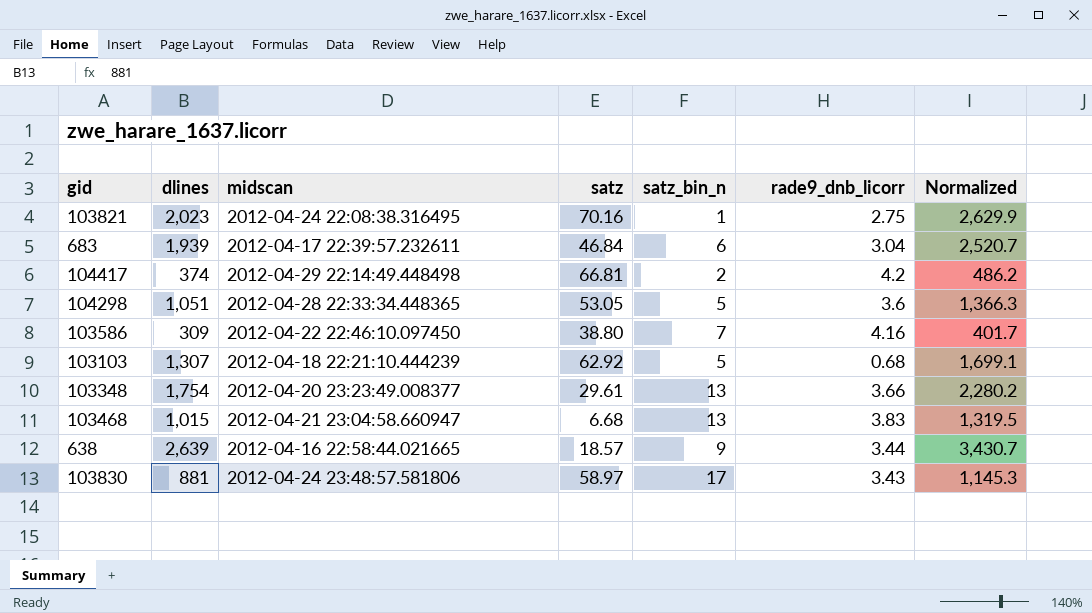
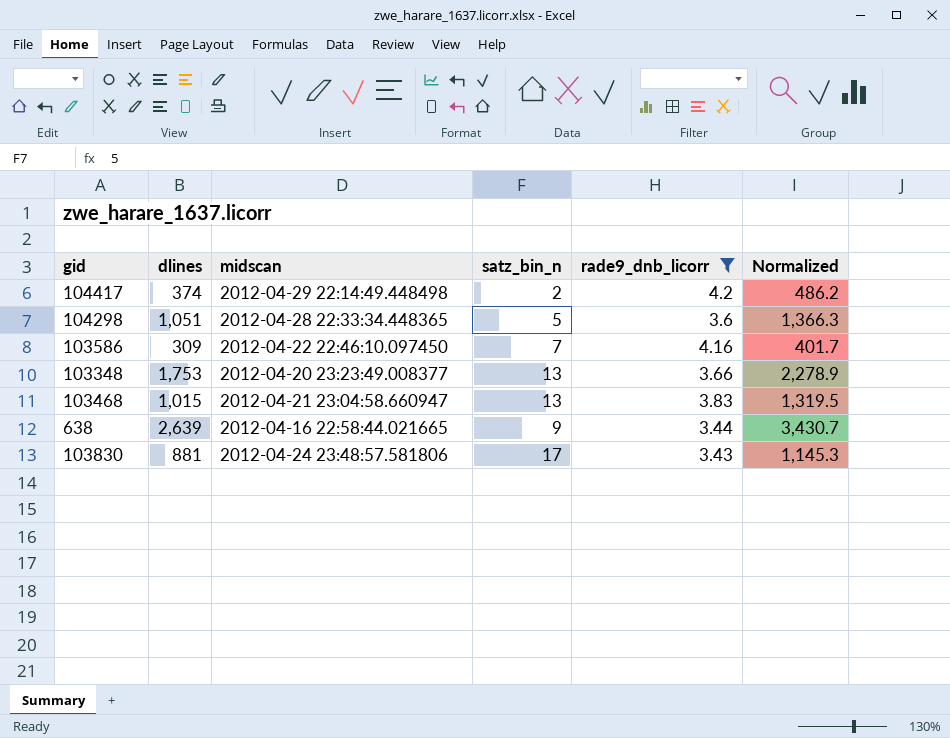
filter: none -> rade9_dnb_licorr >= 3.43
column satz | position: 4 -> none
103348 | dlines: 1,754 -> 1,753
103348 | Normalized: 2,280.2 -> 2,278.9

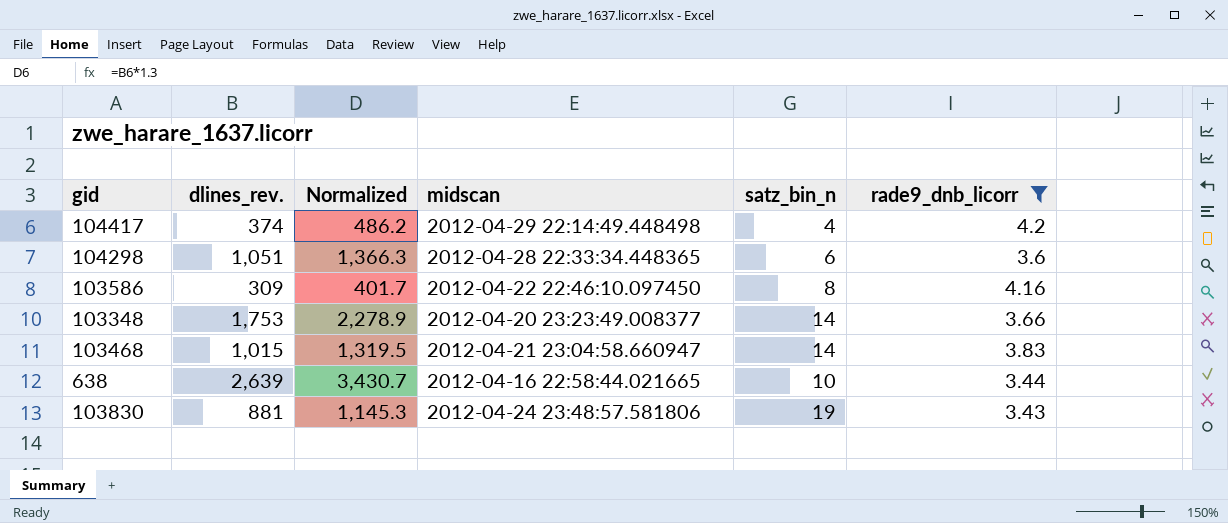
column name: dlines -> dlines_rev.
column Normalized | position: 6 -> 3
104417 | satz_bin_n: 2 -> 4
104298 | satz_bin_n: 5 -> 6
103586 | satz_bin_n: 7 -> 8
103348 | satz_bin_n: 13 -> 14
103468 | satz_bin_n: 13 -> 14
638 | satz_bin_n: 9 -> 10
103830 | satz_bin_n: 17 -> 19

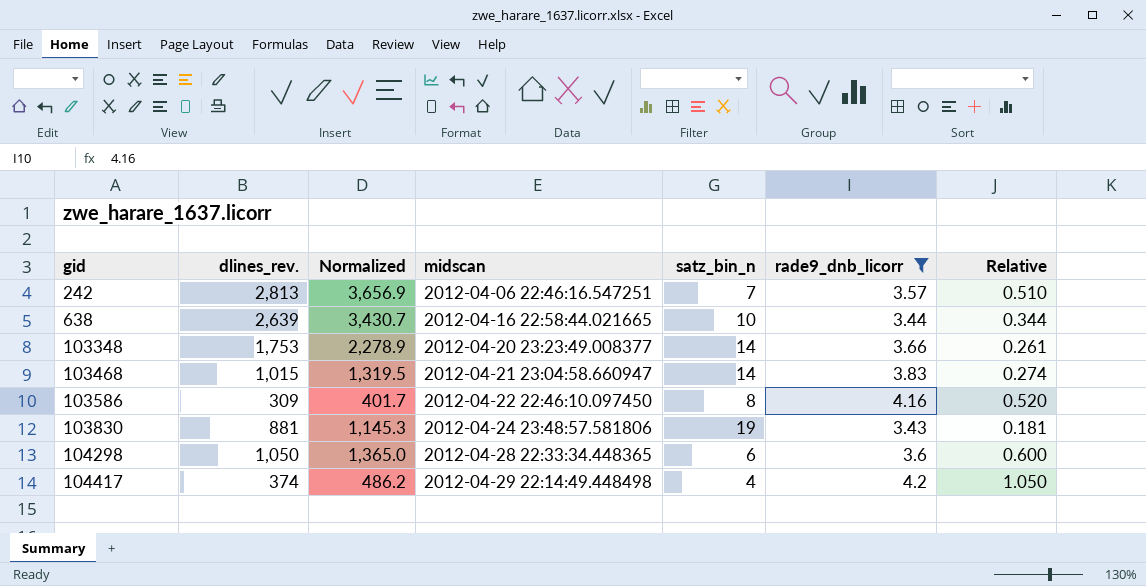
row order: none -> gid ascending
column Relative | formula: none -> [rade9_dnb_licorr] / [satz_bin_n]
row 242: none -> 2,813 | 3,656.9 | 2012-04-06 22:46:16.547251 | 7 | 3.57 | 0.510
104298 | dlines_rev.: 1,051 -> 1,050
104298 | Normalized: 1,366.3 -> 1,365.0

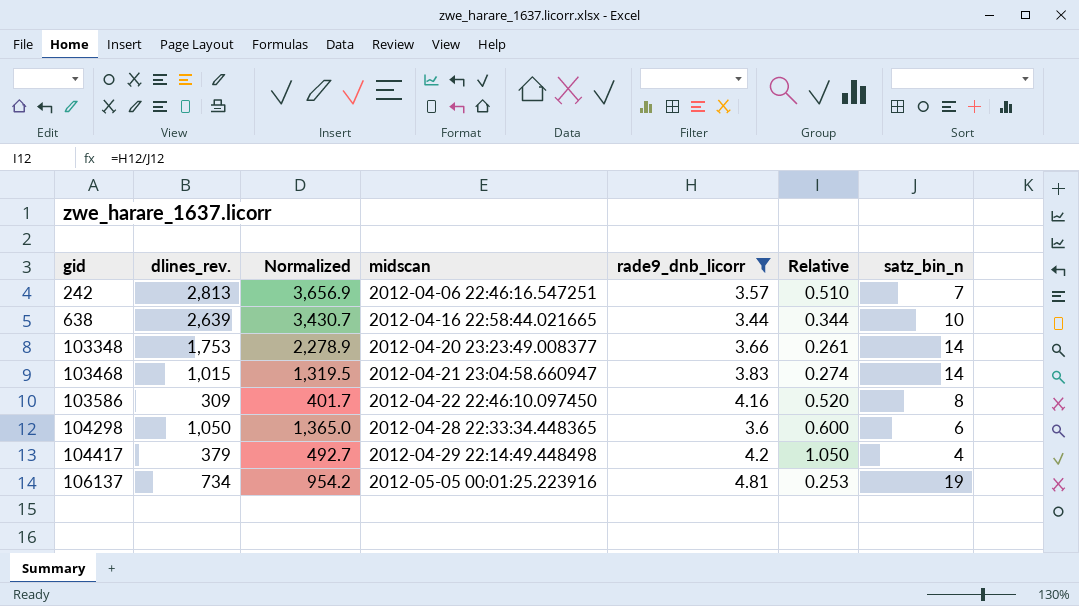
column satz_bin_n | position: 5 -> 7
row 103830: 881 | 1,145.3 | 2012-04-24 23:48:57.581806 | 19 | 3.43 | 0.181 -> none
104417 | dlines_rev.: 374 -> 379
104417 | Normalized: 486.2 -> 492.7
row 106137: none -> 734 | 954.2 | 2012-05-05 00:01:25.223916 | 4.81 | 0.253 | 19

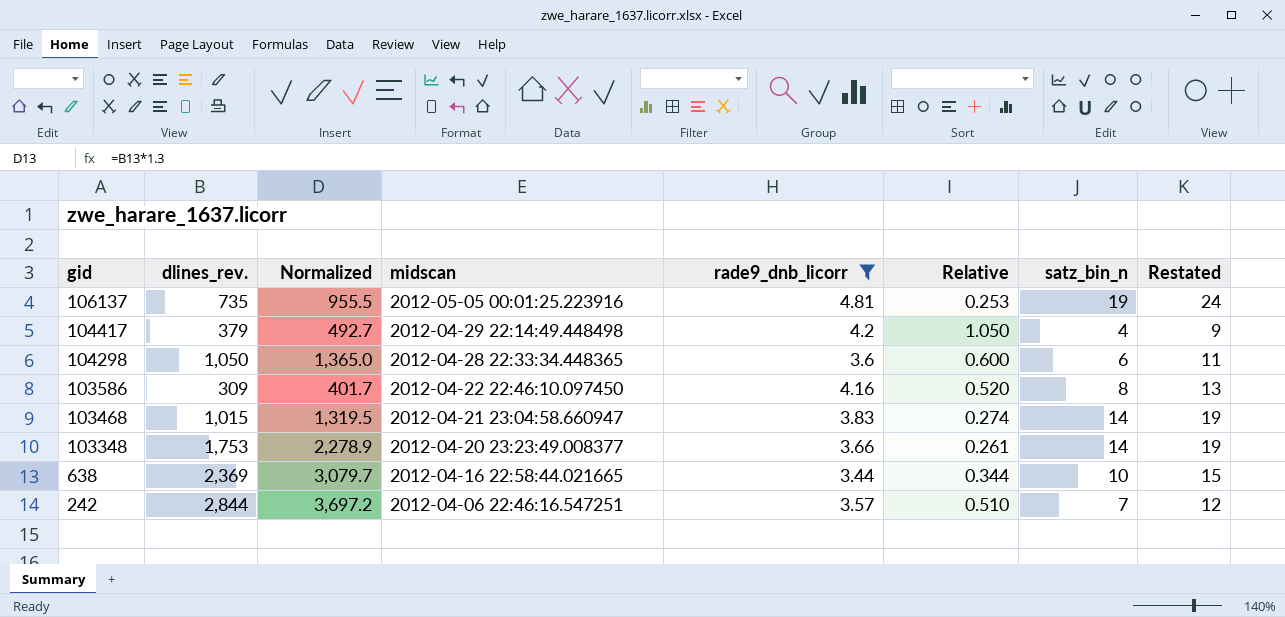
row order: gid ascending -> gid descending
column Restated | formula: none -> [satz_bin_n] + 5
106137 | dlines_rev.: 734 -> 735
106137 | Normalized: 954.2 -> 955.5
638 | dlines_rev.: 2,639 -> 2,369
638 | Normalized: 3,430.7 -> 3,079.7
242 | dlines_rev.: 2,813 -> 2,844
242 | Normalized: 3,656.9 -> 3,697.2

